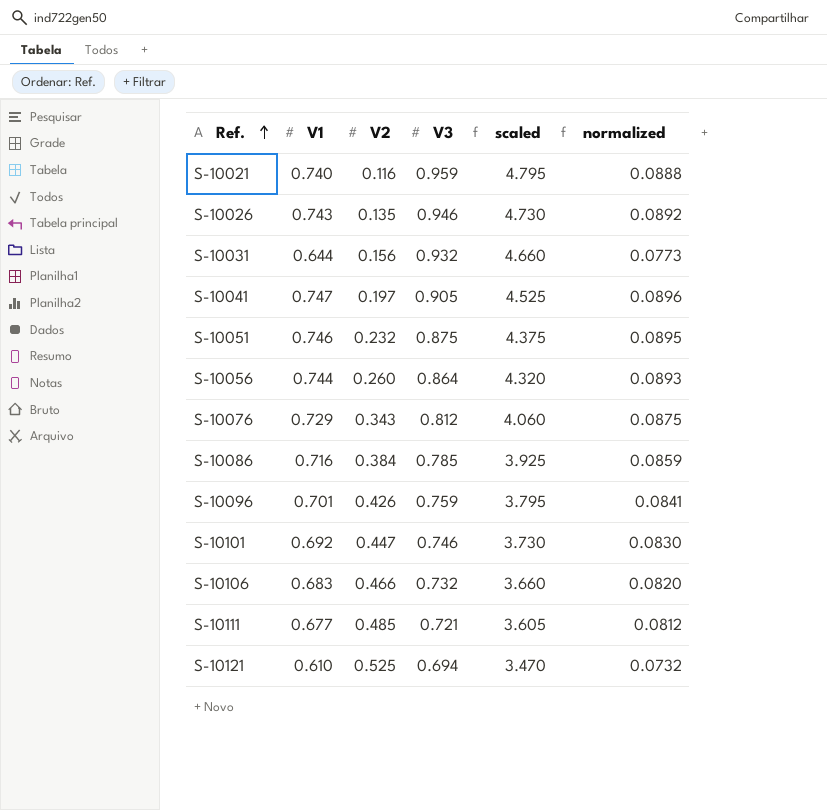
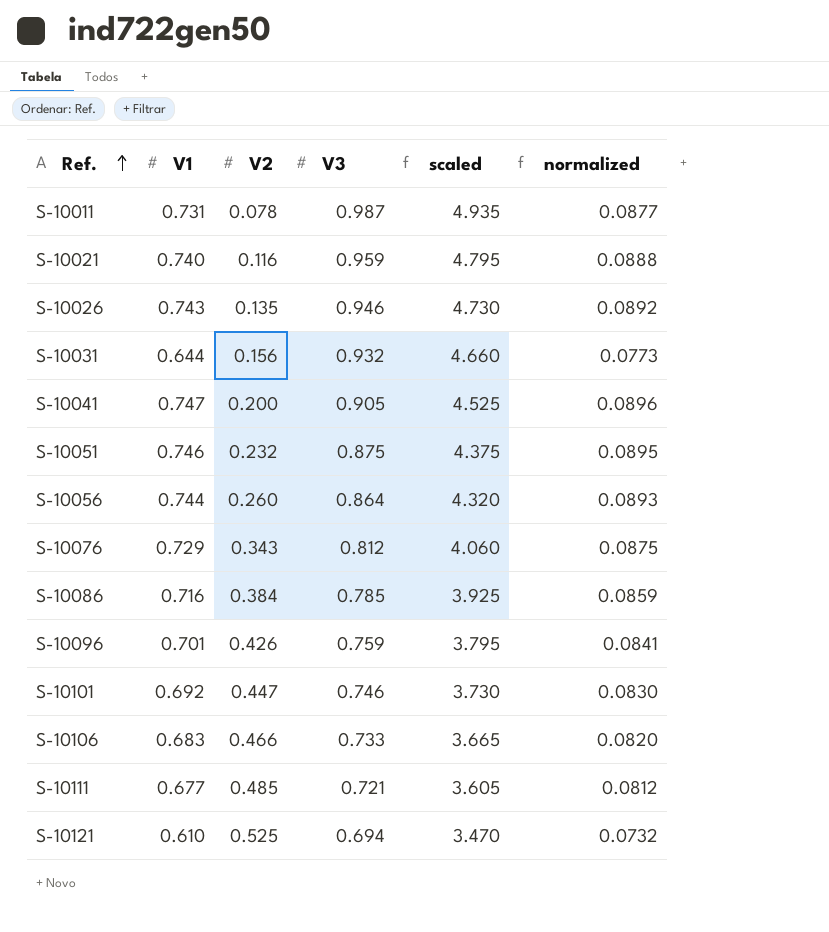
row S-10011: none -> 0.731 | 0.078 | 0.987 | 4.935 | 0.0877
S-10041 | V2: 0.197 -> 0.200
S-10106 | V3: 0.732 -> 0.733
S-10106 | scaled: 3.660 -> 3.665

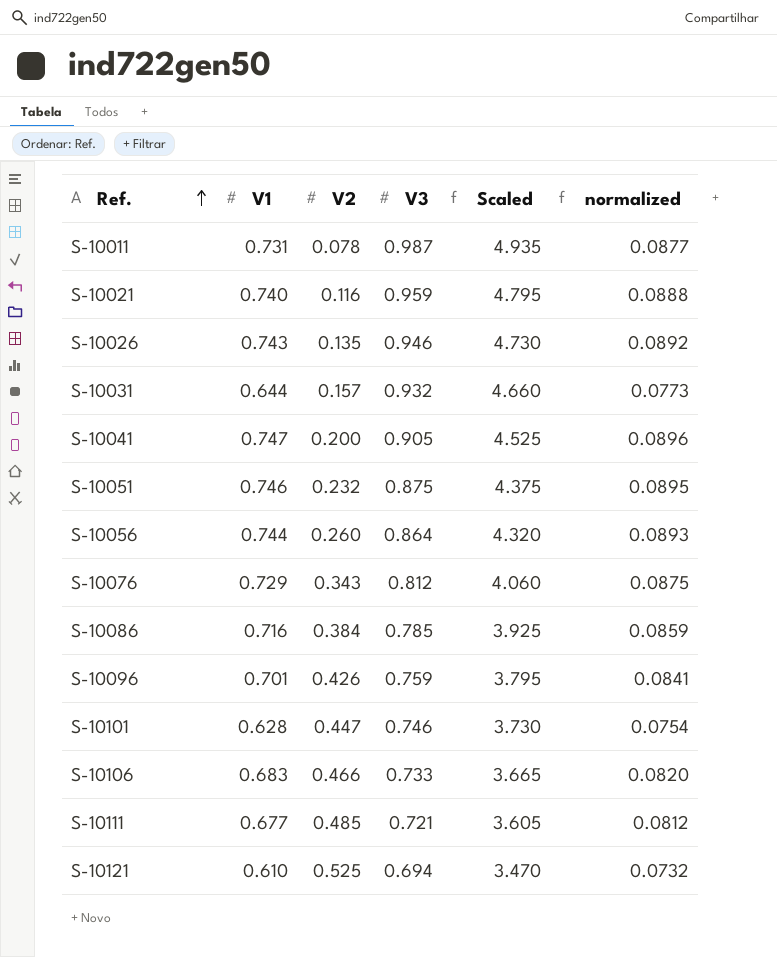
column name: scaled -> Scaled
S-10031 | V2: 0.156 -> 0.157
S-10101 | V1: 0.692 -> 0.628
S-10101 | normalized: 0.0830 -> 0.0754

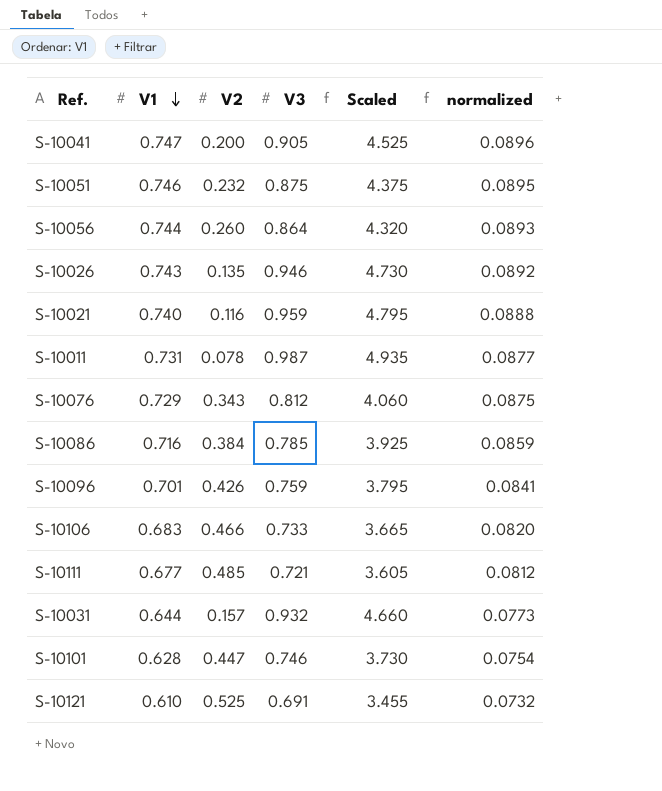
row order: Ref. ascending -> V1 descending
S-10121 | V3: 0.694 -> 0.691
S-10121 | Scaled: 3.470 -> 3.455

